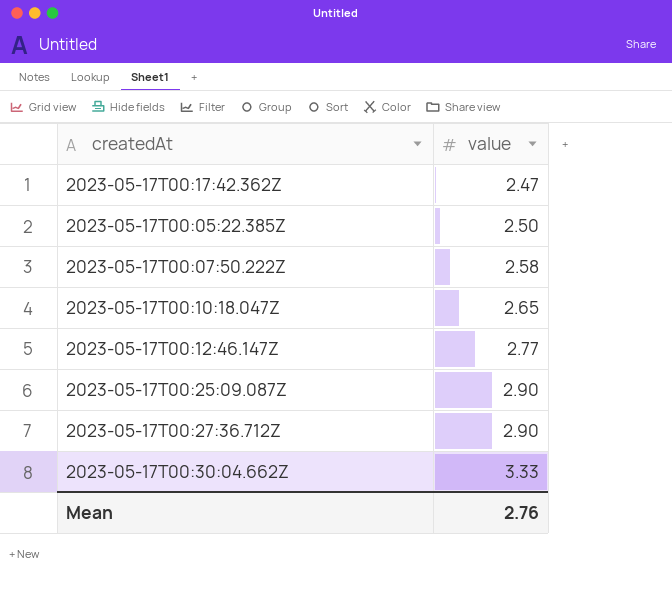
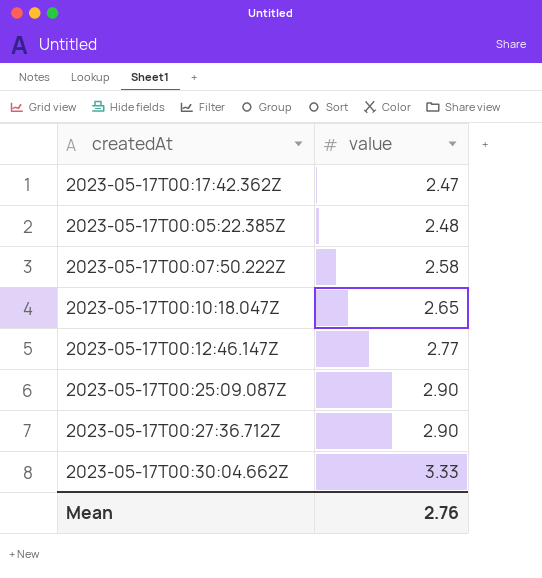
2023-05-17T00:05:22.385Z | value: 2.50 -> 2.48

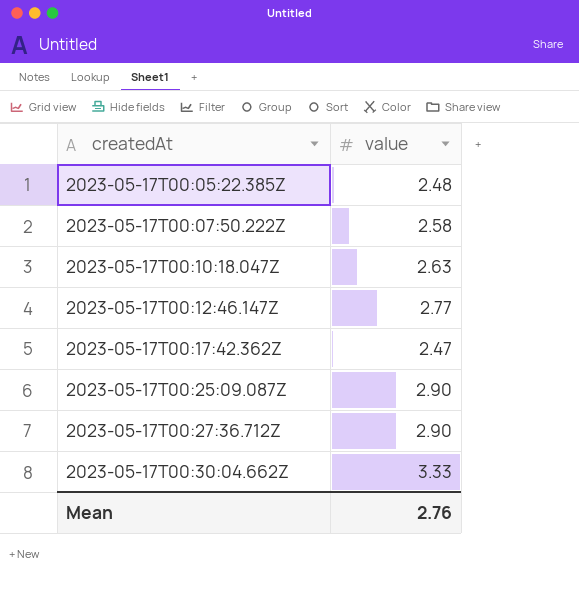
row order: value ascending -> createdAt ascending
2023-05-17T00:10:18.047Z | value: 2.65 -> 2.63

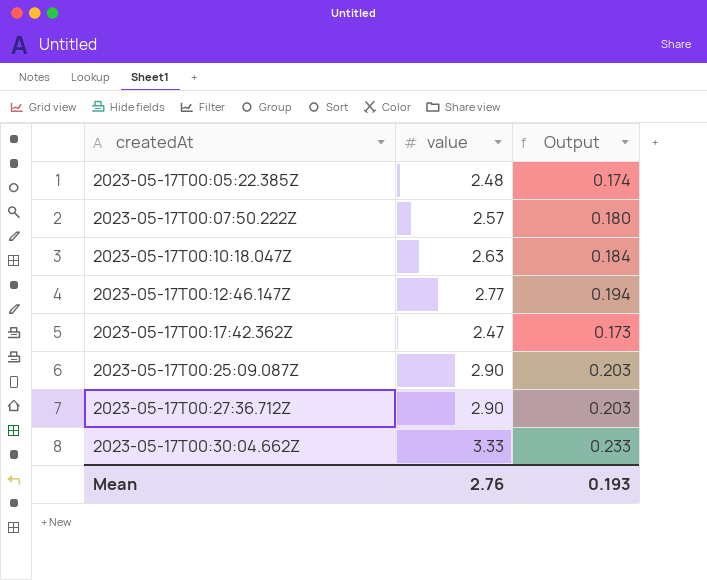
column Output | formula: none -> [value] * 0.07
2023-05-17T00:07:50.222Z | value: 2.58 -> 2.57

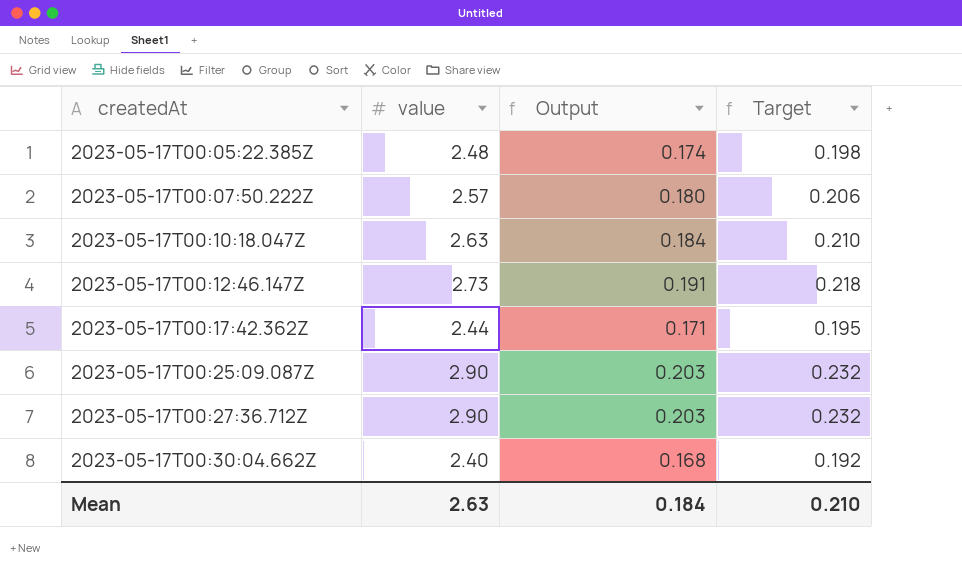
column Target | formula: none -> [value] * 0.08
2023-05-17T00:12:46.147Z | value: 2.77 -> 2.73
2023-05-17T00:12:46.147Z | Output: 0.194 -> 0.191
2023-05-17T00:17:42.362Z | value: 2.47 -> 2.44
2023-05-17T00:17:42.362Z | Output: 0.173 -> 0.171
2023-05-17T00:30:04.662Z | value: 3.33 -> 2.40
2023-05-17T00:30:04.662Z | Output: 0.233 -> 0.168
Mean | value: 2.76 -> 2.63
Mean | Output: 0.193 -> 0.184

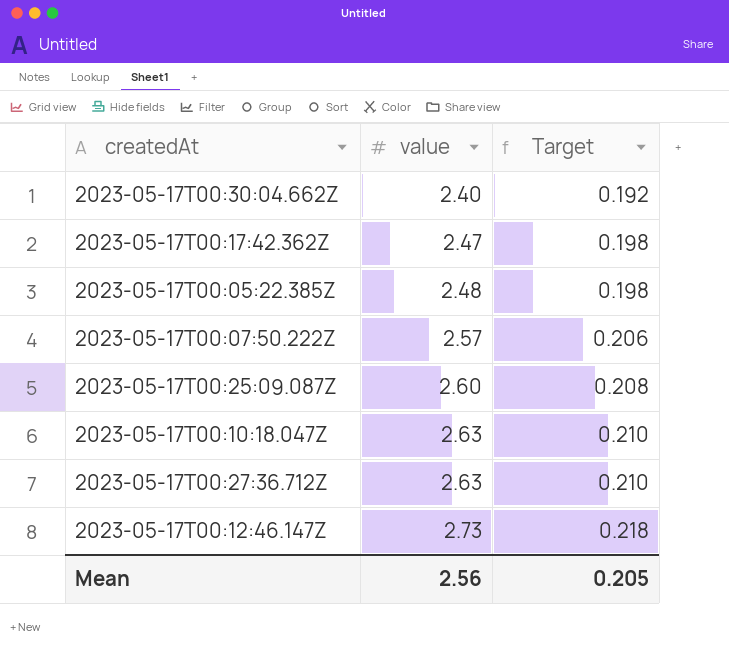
row order: createdAt ascending -> value ascending
column Output | formula: [value] * 0.07 -> none
2023-05-17T00:17:42.362Z | value: 2.44 -> 2.47
2023-05-17T00:17:42.362Z | Target: 0.195 -> 0.198
2023-05-17T00:25:09.087Z | value: 2.90 -> 2.60
2023-05-17T00:25:09.087Z | Target: 0.232 -> 0.208
2023-05-17T00:27:36.712Z | value: 2.90 -> 2.63
2023-05-17T00:27:36.712Z | Target: 0.232 -> 0.210
Mean | value: 2.63 -> 2.56
Mean | Target: 0.210 -> 0.205

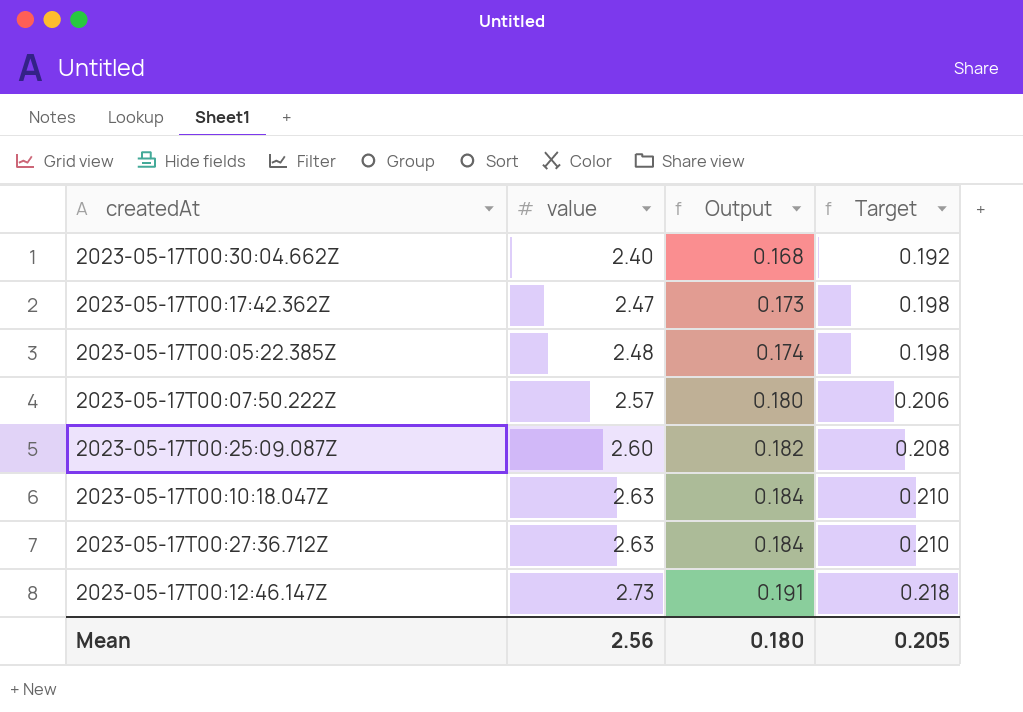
column Output | formula: none -> [value] * 0.07

